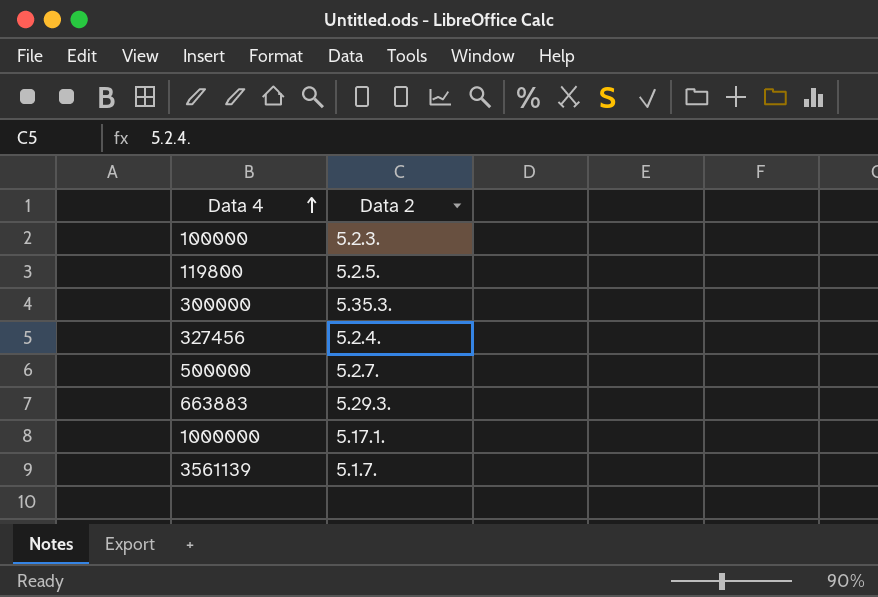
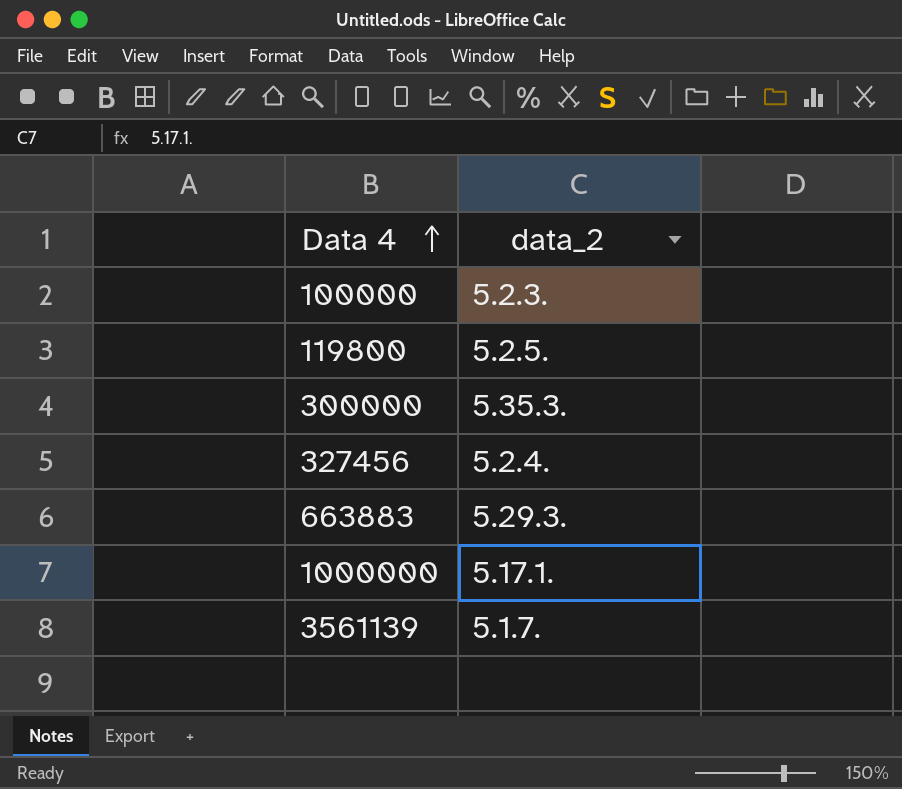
column name: Data 2 -> data_2
row 500000: 5.2.7. -> none

